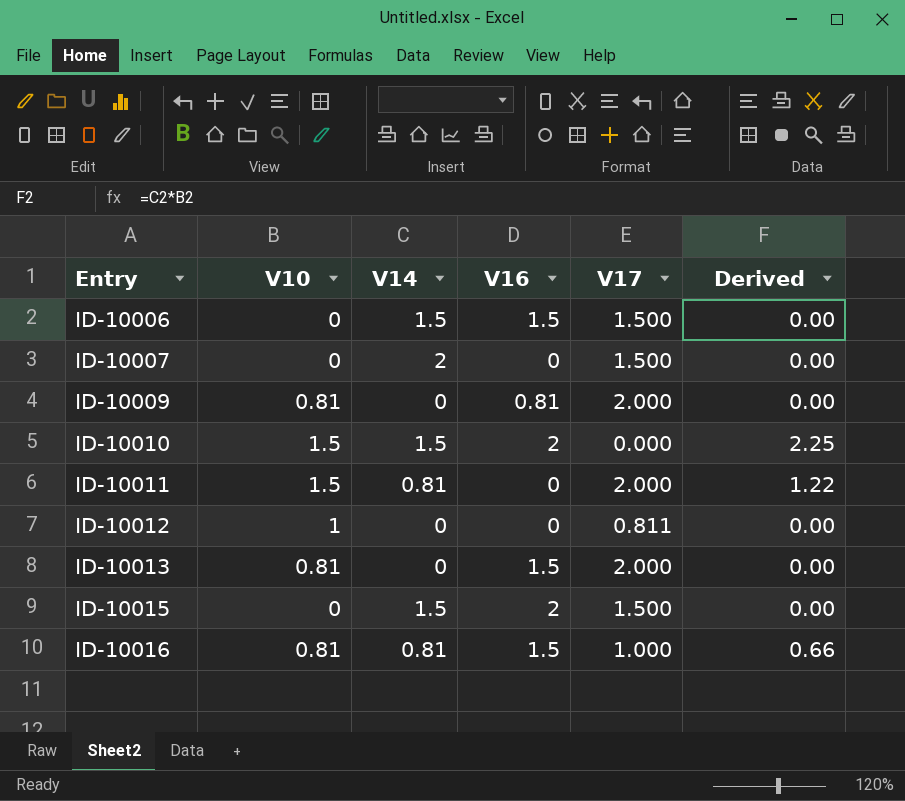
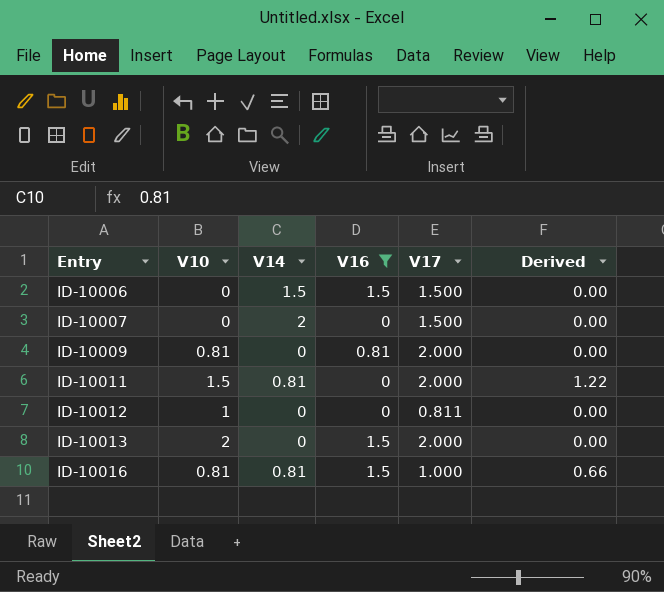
filter: none -> V16 != 2
ID-10013 | V10: 0.81 -> 2

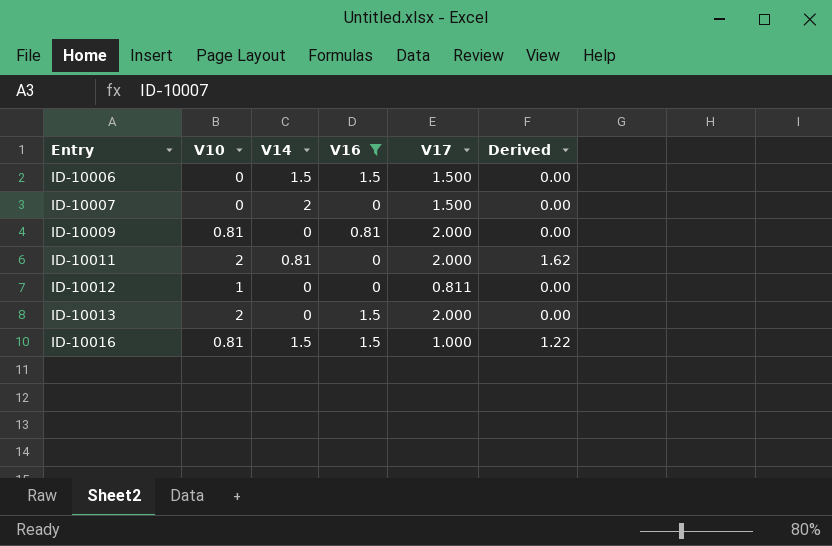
ID-10011 | V10: 1.5 -> 2
ID-10011 | Derived: 1.22 -> 1.62
ID-10016 | V14: 0.81 -> 1.5
ID-10016 | Derived: 0.66 -> 1.22

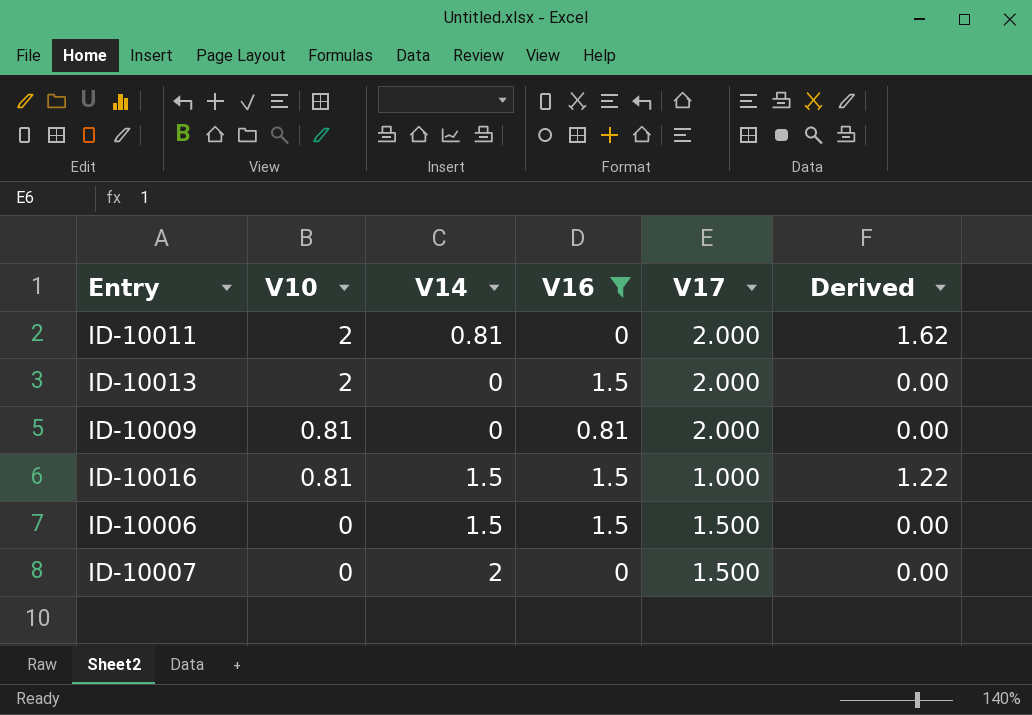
row order: Entry ascending -> V10 descending
row ID-10012: 1 | 0 | 0 | 0.811 | 0.00 -> none

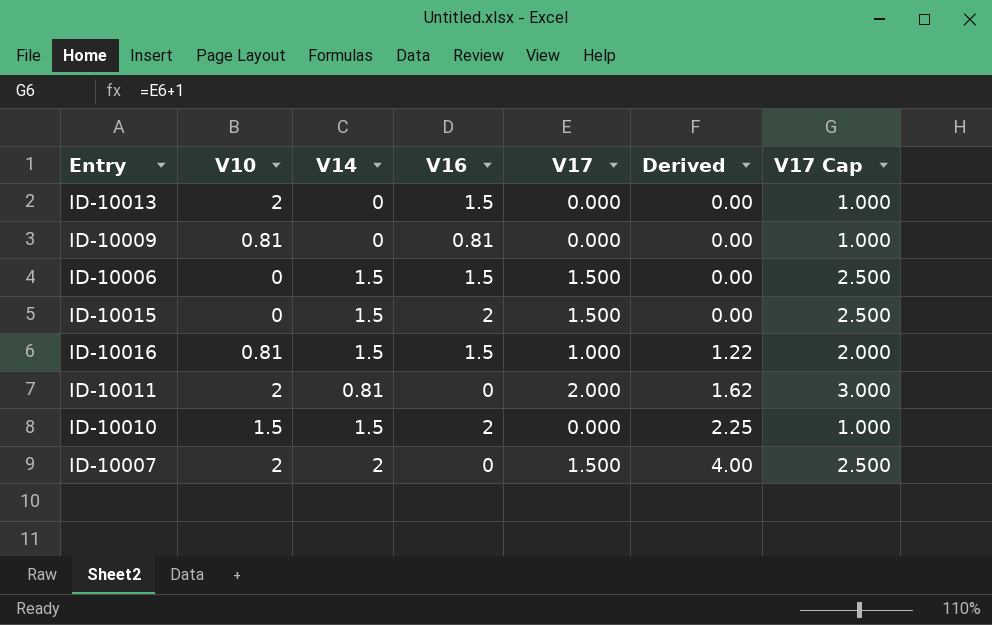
filter: V16 != 2 -> none
row order: V10 descending -> Derived ascending
column V17 Cap | formula: none -> [V17] + 1
ID-10013 | V17: 2.000 -> 0.000
ID-10009 | V17: 2.000 -> 0.000
ID-10007 | V10: 0 -> 2
ID-10007 | Derived: 0.00 -> 4.00

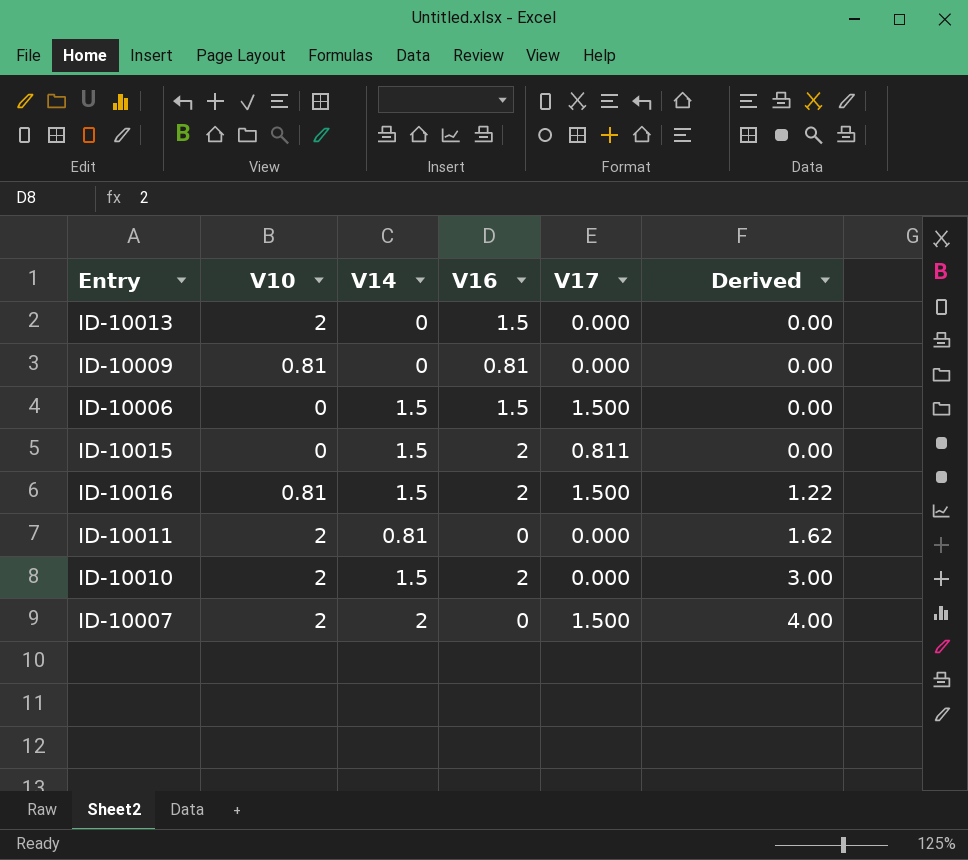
column V17 Cap | formula: [V17] + 1 -> none
ID-10015 | V17: 1.500 -> 0.811
ID-10016 | V16: 1.5 -> 2
ID-10016 | V17: 1.000 -> 1.500
ID-10011 | V17: 2.000 -> 0.000
ID-10010 | V10: 1.5 -> 2
ID-10010 | Derived: 2.25 -> 3.00

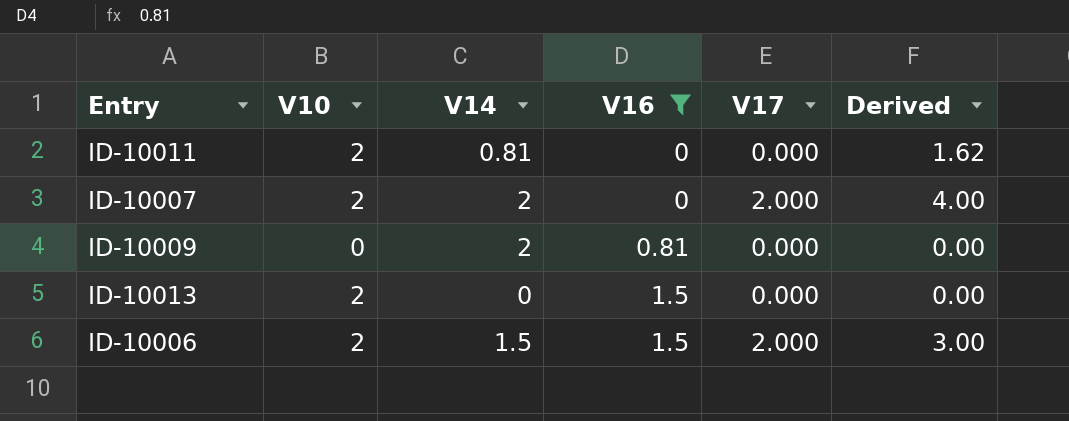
filter: none -> V16 != 2
row order: Derived ascending -> V16 ascending
ID-10007 | V17: 1.500 -> 2.000
ID-10009 | V10: 0.81 -> 0
ID-10009 | V14: 0 -> 2
ID-10006 | V10: 0 -> 2
ID-10006 | V17: 1.500 -> 2.000
ID-10006 | Derived: 0.00 -> 3.00

